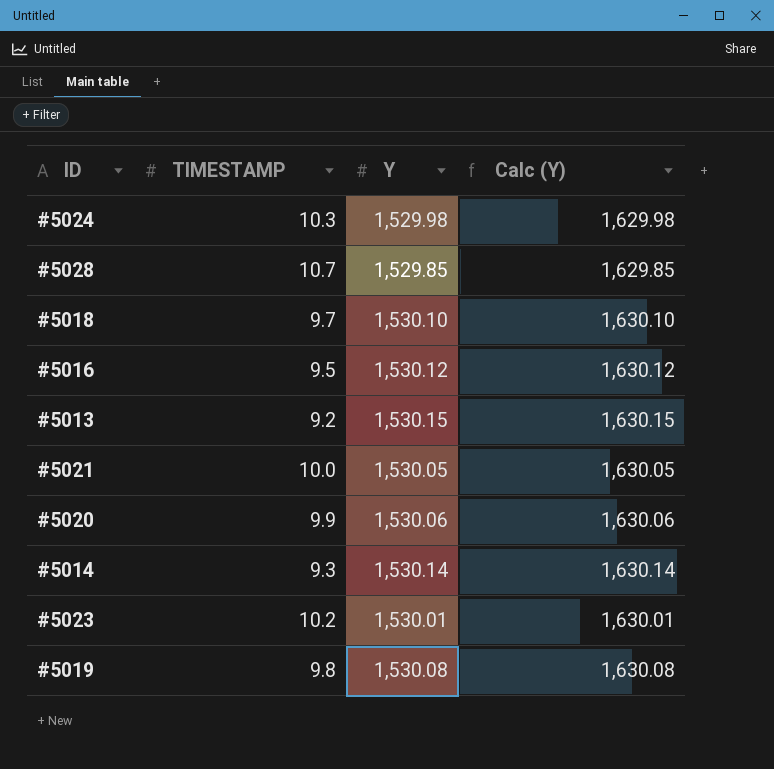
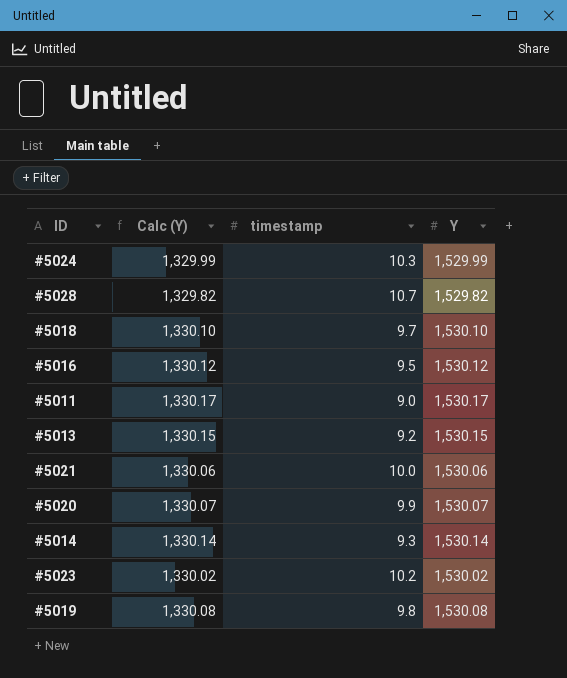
column Calc (Y) | formula: [Y] + 100 -> [Y] - 200
column Calc (Y) | position: 4 -> 2
column name: TIMESTAMP -> timestamp
#5024 | Y: 1,529.98 -> 1,529.99
#5028 | Y: 1,529.85 -> 1,529.82
row #5011: none -> 1,330.17 | 9.0 | 1,530.17
#5021 | Y: 1,530.05 -> 1,530.06
#5020 | Y: 1,530.06 -> 1,530.07
#5023 | Y: 1,530.01 -> 1,530.02

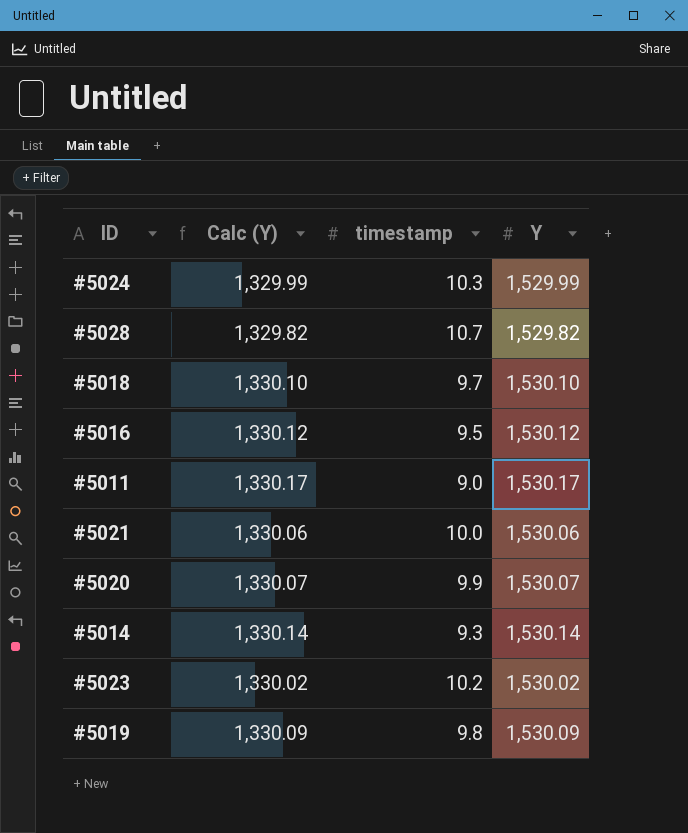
row #5013: 1,330.15 | 9.2 | 1,530.15 -> none
#5019 | Calc (Y): 1,330.08 -> 1,330.09
#5019 | Y: 1,530.08 -> 1,530.09

